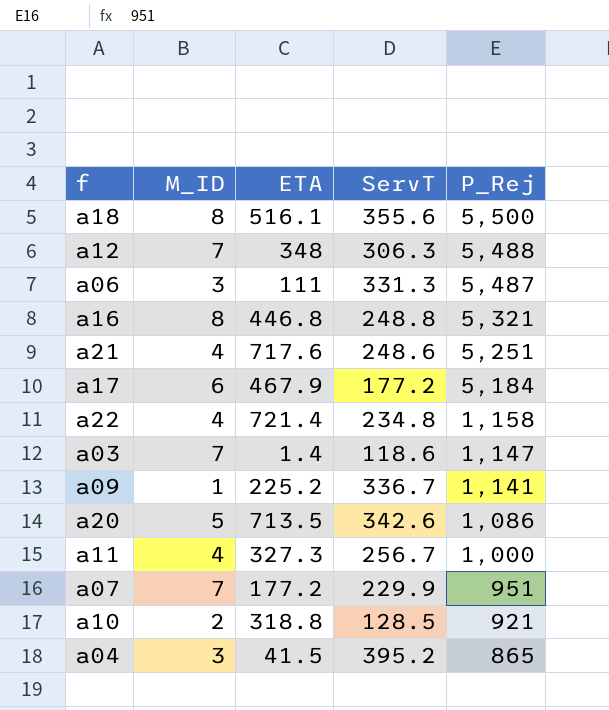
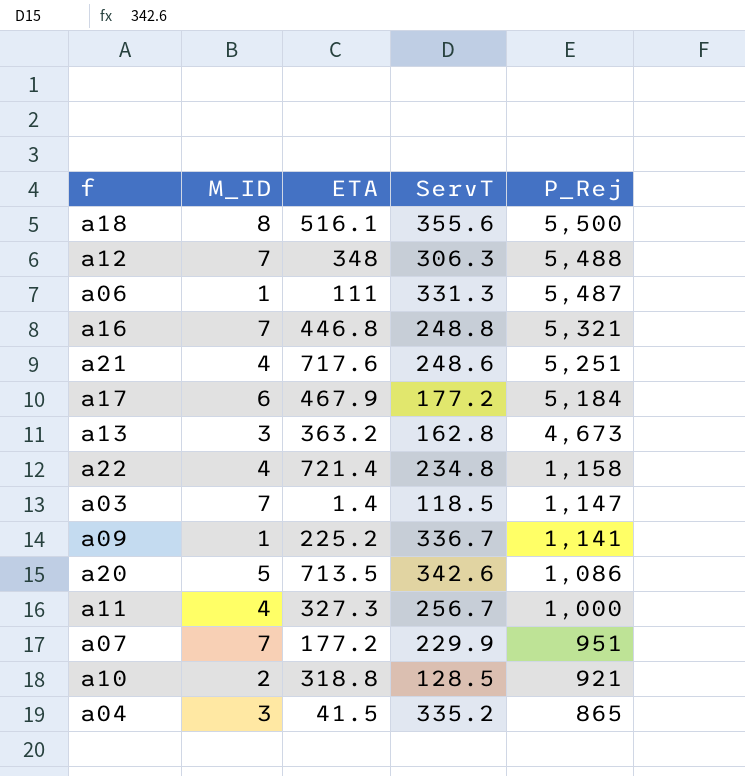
a06 | M_ID: 3 -> 1
a16 | M_ID: 8 -> 7
row a13: none -> 3 | 363.2 | 162.8 | 4,673
a03 | ServT: 118.6 -> 118.5
a04 | ServT: 395.2 -> 335.2

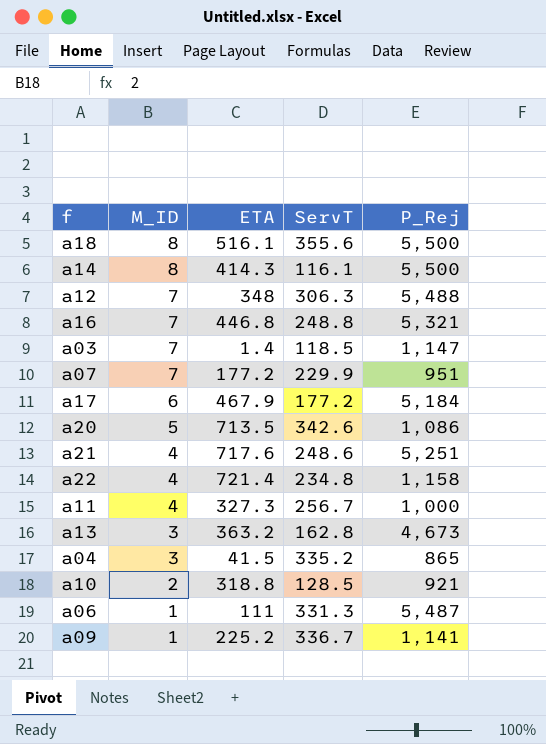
row order: P_Rej descending -> M_ID descending
row a14: none -> 8 | 414.3 | 116.1 | 5,500

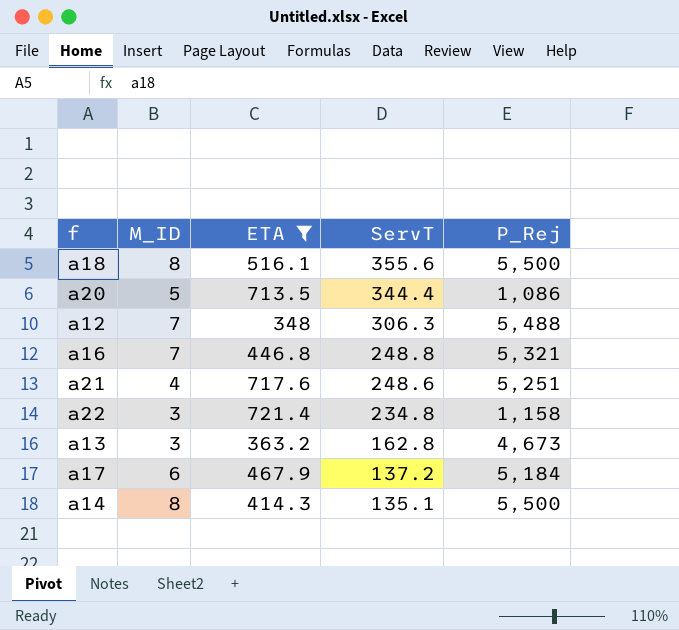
filter: none -> ETA >= 348
row order: M_ID descending -> ServT descending
a20 | ServT: 342.6 -> 344.4
a22 | M_ID: 4 -> 3
a17 | ServT: 177.2 -> 137.2
a14 | ServT: 116.1 -> 135.1

